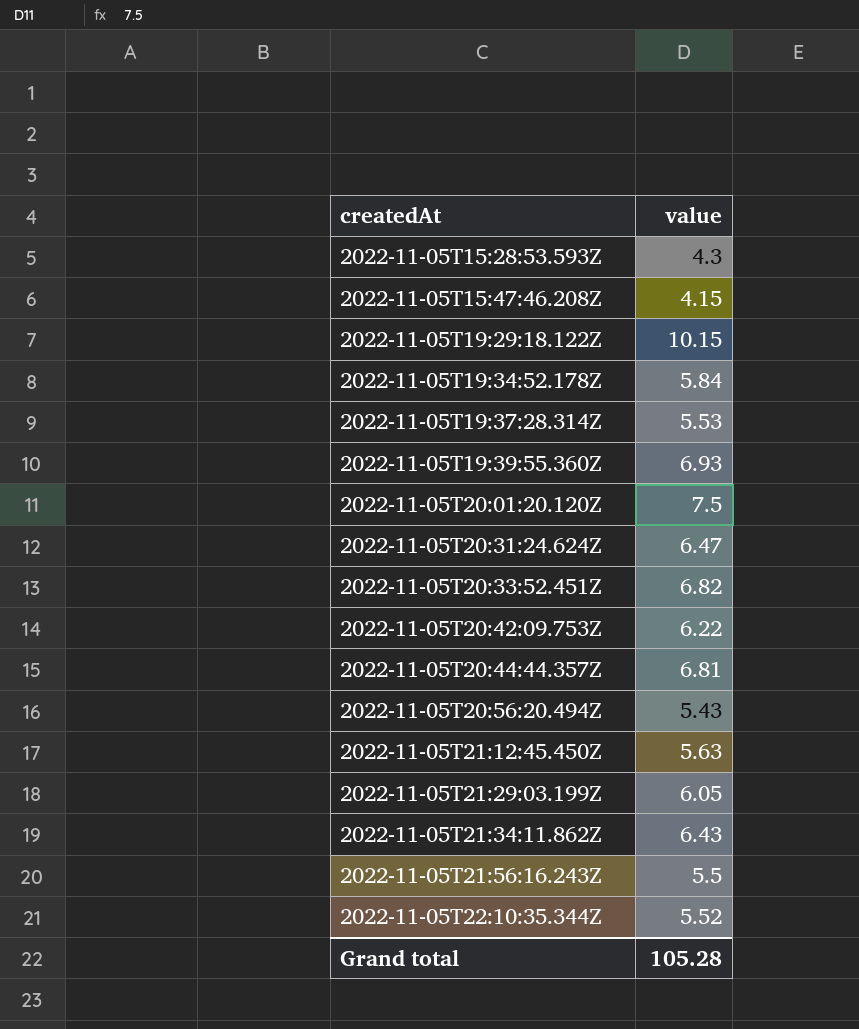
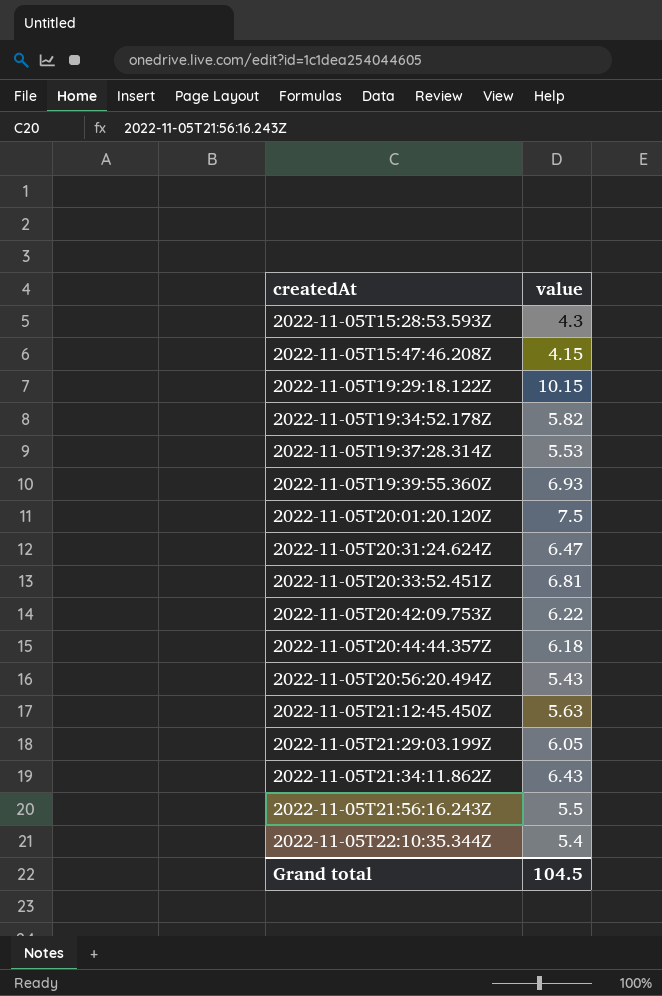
2022-11-05T19:34:52.178Z | value: 5.84 -> 5.82
2022-11-05T20:33:52.451Z | value: 6.82 -> 6.81
2022-11-05T20:44:44.357Z | value: 6.81 -> 6.18
2022-11-05T22:10:35.344Z | value: 5.52 -> 5.4
Grand total | value: 105.28 -> 104.5

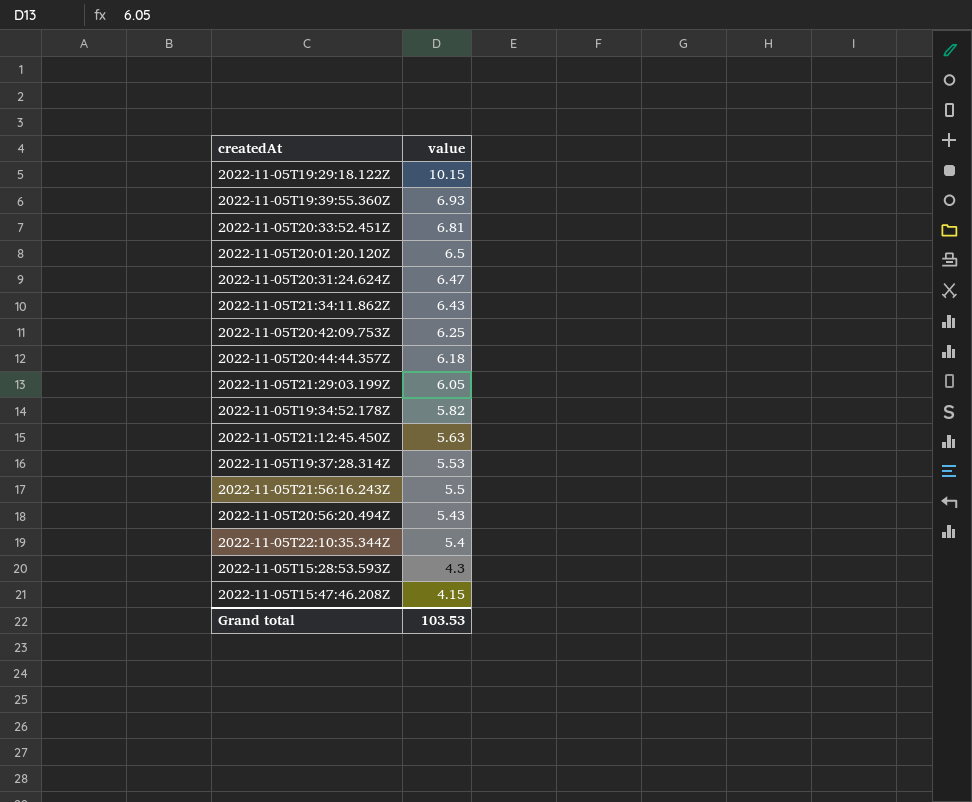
row order: createdAt ascending -> value descending
2022-11-05T20:01:20.120Z | value: 7.5 -> 6.5
2022-11-05T20:42:09.753Z | value: 6.22 -> 6.25
Grand total | value: 104.5 -> 103.53

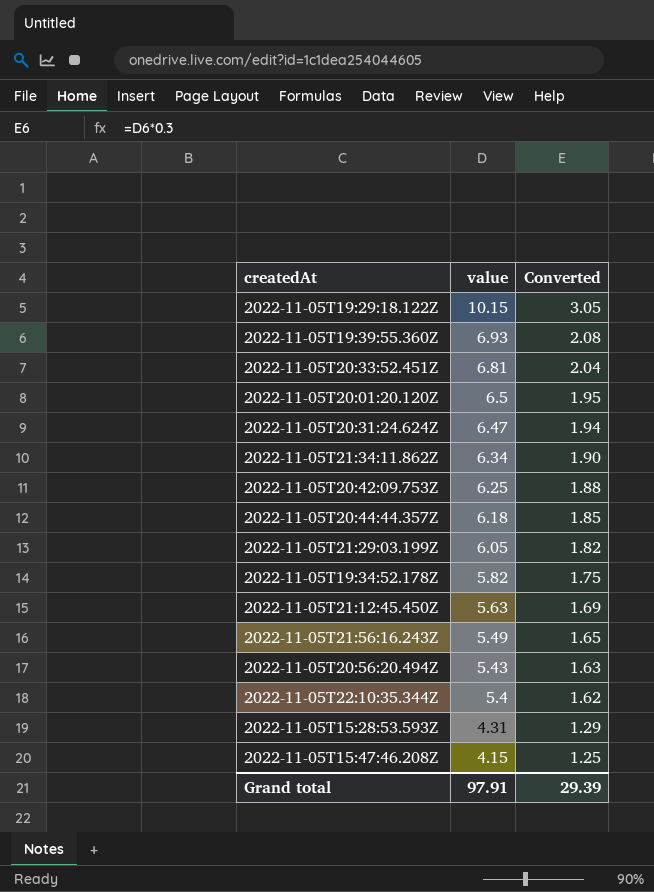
column Converted | formula: none -> [value] * 0.3
row 2022-11-05T19:37:28.314Z: 5.53 -> none
2022-11-05T21:34:11.862Z | value: 6.43 -> 6.34
2022-11-05T21:56:16.243Z | value: 5.5 -> 5.49
2022-11-05T15:28:53.593Z | value: 4.3 -> 4.31
Grand total | value: 103.53 -> 97.91

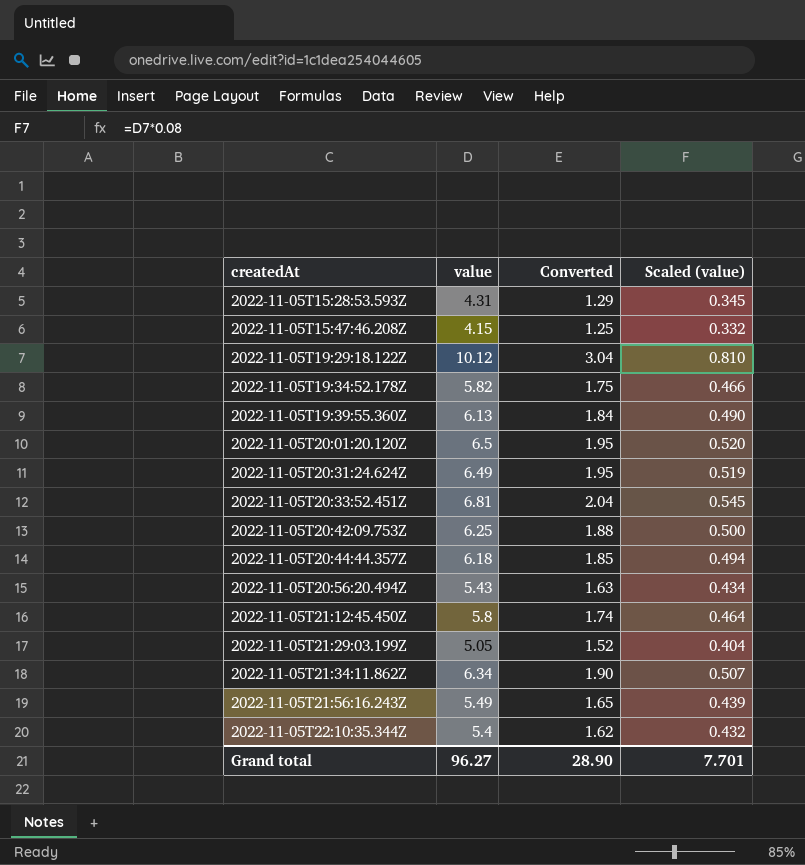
row order: value descending -> createdAt ascending
column Scaled (value) | formula: none -> [value] * 0.08
2022-11-05T19:29:18.122Z | value: 10.15 -> 10.12
2022-11-05T19:29:18.122Z | Converted: 3.05 -> 3.04
2022-11-05T19:39:55.360Z | value: 6.93 -> 6.13
2022-11-05T19:39:55.360Z | Converted: 2.08 -> 1.84
2022-11-05T20:31:24.624Z | value: 6.47 -> 6.49
2022-11-05T20:31:24.624Z | Converted: 1.94 -> 1.95
2022-11-05T21:12:45.450Z | value: 5.63 -> 5.8
2022-11-05T21:12:45.450Z | Converted: 1.69 -> 1.74
2022-11-05T21:29:03.199Z | value: 6.05 -> 5.05
2022-11-05T21:29:03.199Z | Converted: 1.82 -> 1.52
Grand total | value: 97.91 -> 96.27
Grand total | Converted: 29.39 -> 28.90

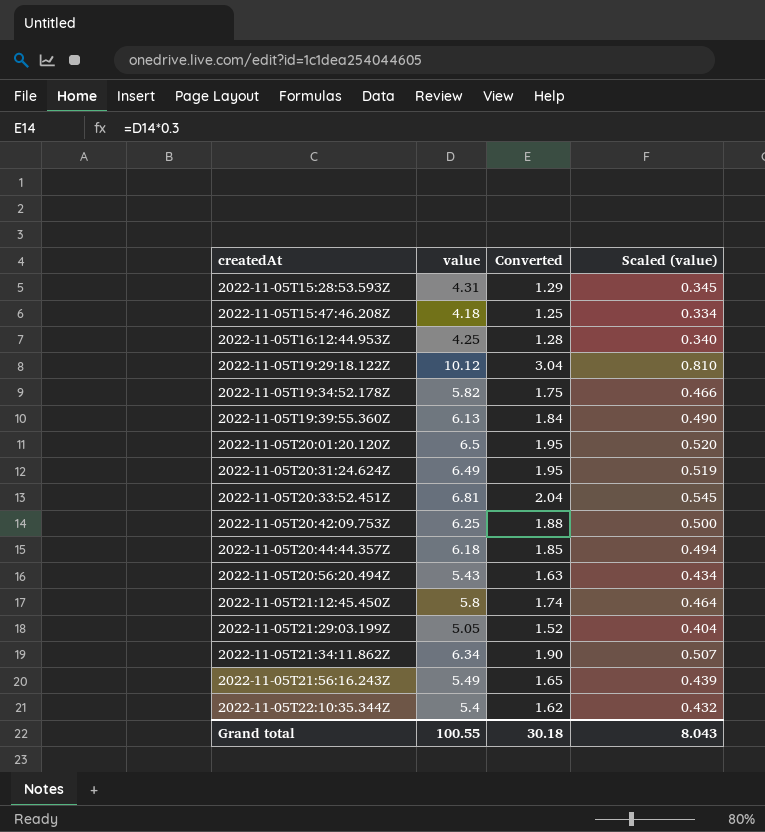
2022-11-05T15:47:46.208Z | value: 4.15 -> 4.18
2022-11-05T15:47:46.208Z | Scaled (value): 0.332 -> 0.334
row 2022-11-05T16:12:44.953Z: none -> 4.25 | 1.28 | 0.340
Grand total | value: 96.27 -> 100.55
Grand total | Converted: 28.90 -> 30.18
Grand total | Scaled (value): 7.701 -> 8.043

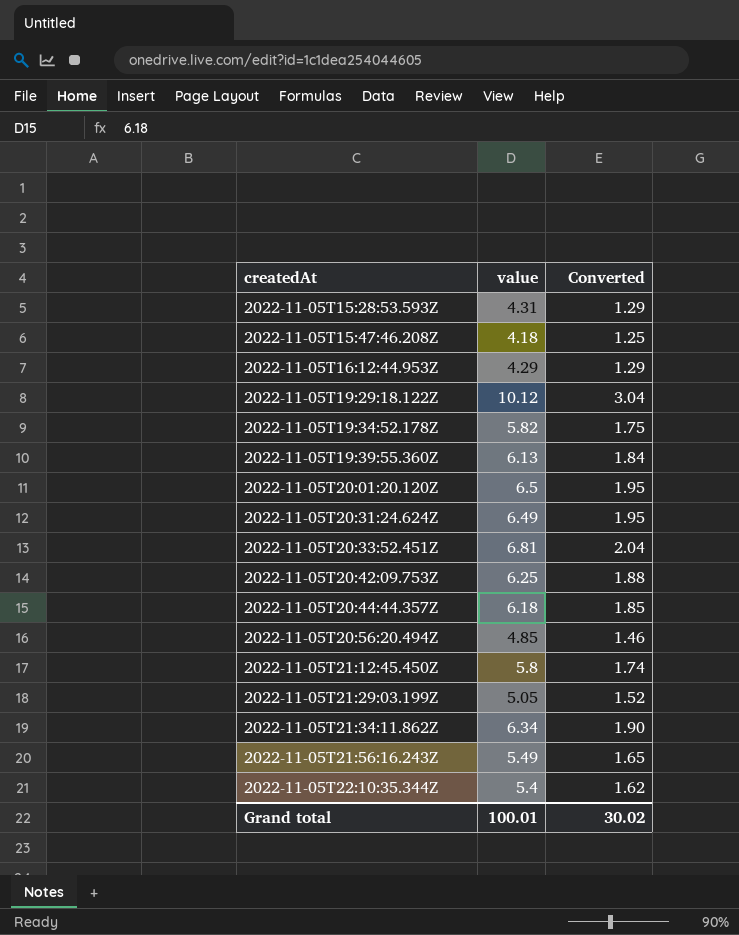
column Scaled (value) | formula: [value] * 0.08 -> none
2022-11-05T16:12:44.953Z | value: 4.25 -> 4.29
2022-11-05T16:12:44.953Z | Converted: 1.28 -> 1.29
2022-11-05T20:56:20.494Z | value: 5.43 -> 4.85
2022-11-05T20:56:20.494Z | Converted: 1.63 -> 1.46
Grand total | value: 100.55 -> 100.01
Grand total | Converted: 30.18 -> 30.02

